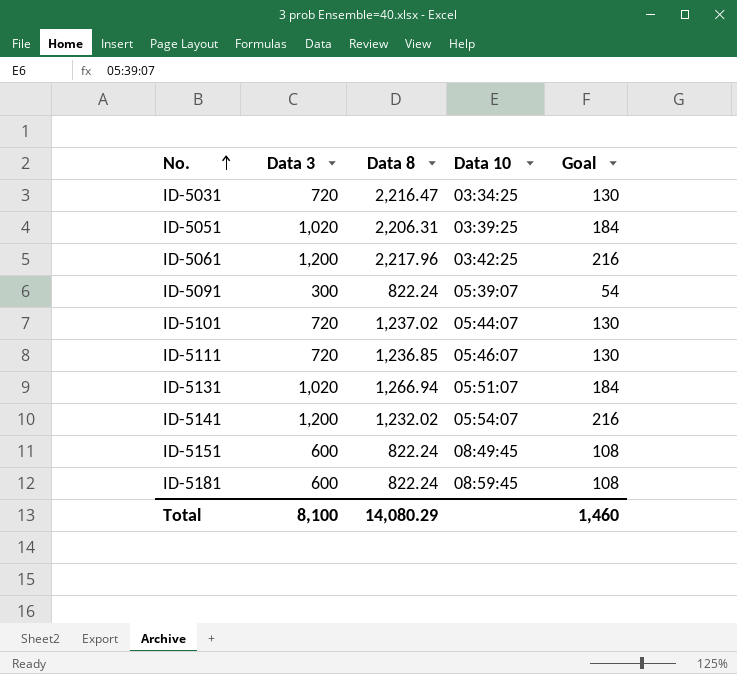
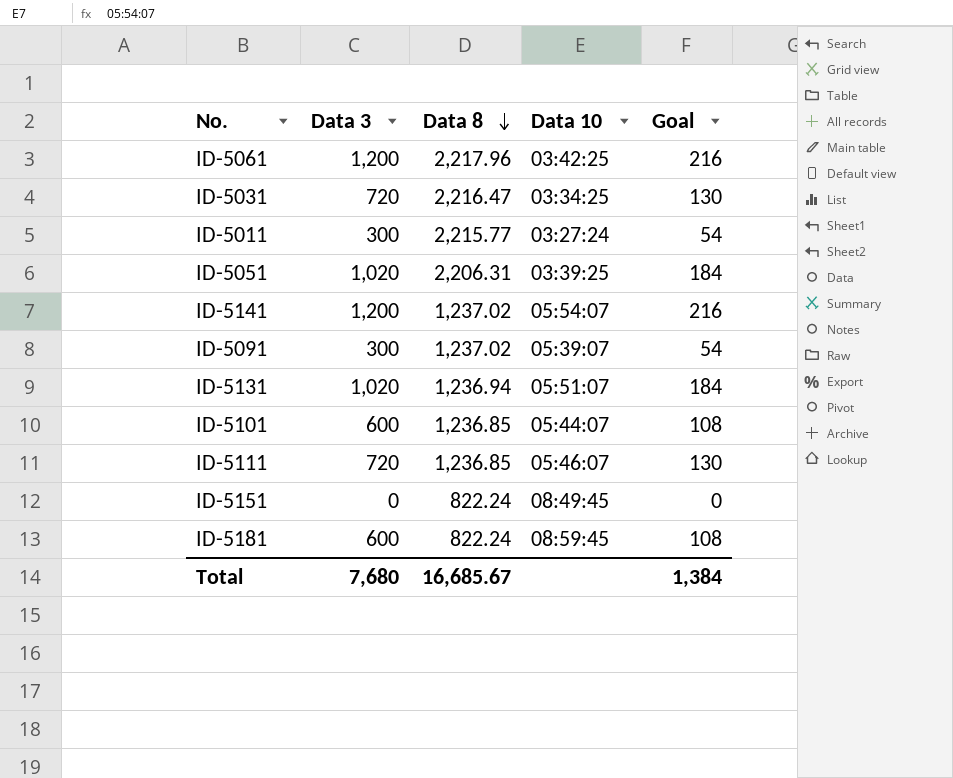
row order: No. ascending -> Data 8 descending
row ID-5011: none -> 300 | 2,215.77 | 03:27:24 | 54
ID-5141 | Data 8: 1,232.02 -> 1,237.02
ID-5091 | Data 8: 822.24 -> 1,237.02
ID-5131 | Data 8: 1,266.94 -> 1,236.94
ID-5101 | Data 3: 720 -> 600
ID-5101 | Data 8: 1,237.02 -> 1,236.85
ID-5101 | Goal: 130 -> 108
ID-5151 | Data 3: 600 -> 0
ID-5151 | Goal: 108 -> 0
Total | Data 3: 8,100 -> 7,680
Total | Data 8: 14,080.29 -> 16,685.67
Total | Goal: 1,460 -> 1,384

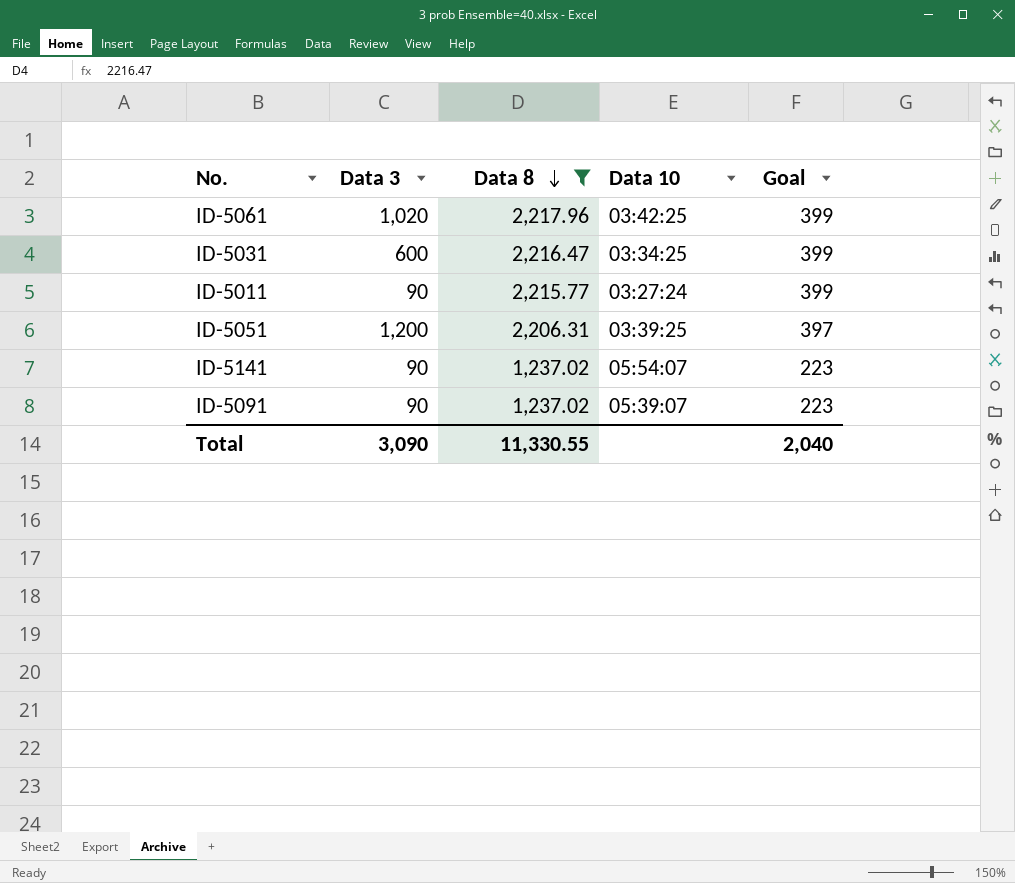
filter: none -> Data 8 >= 1,237.02
column Goal | formula: [Data 3] * 0.18 -> [Data 8] * 0.18
ID-5061 | Data 3: 1,200 -> 1,020
ID-5031 | Data 3: 720 -> 600
ID-5011 | Data 3: 300 -> 90
ID-5051 | Data 3: 1,020 -> 1,200
ID-5141 | Data 3: 1,200 -> 90
ID-5091 | Data 3: 300 -> 90
Total | Data 3: 7,680 -> 3,090
Total | Data 8: 16,685.67 -> 11,330.55
Total | Goal: 1,384 -> 2,040

